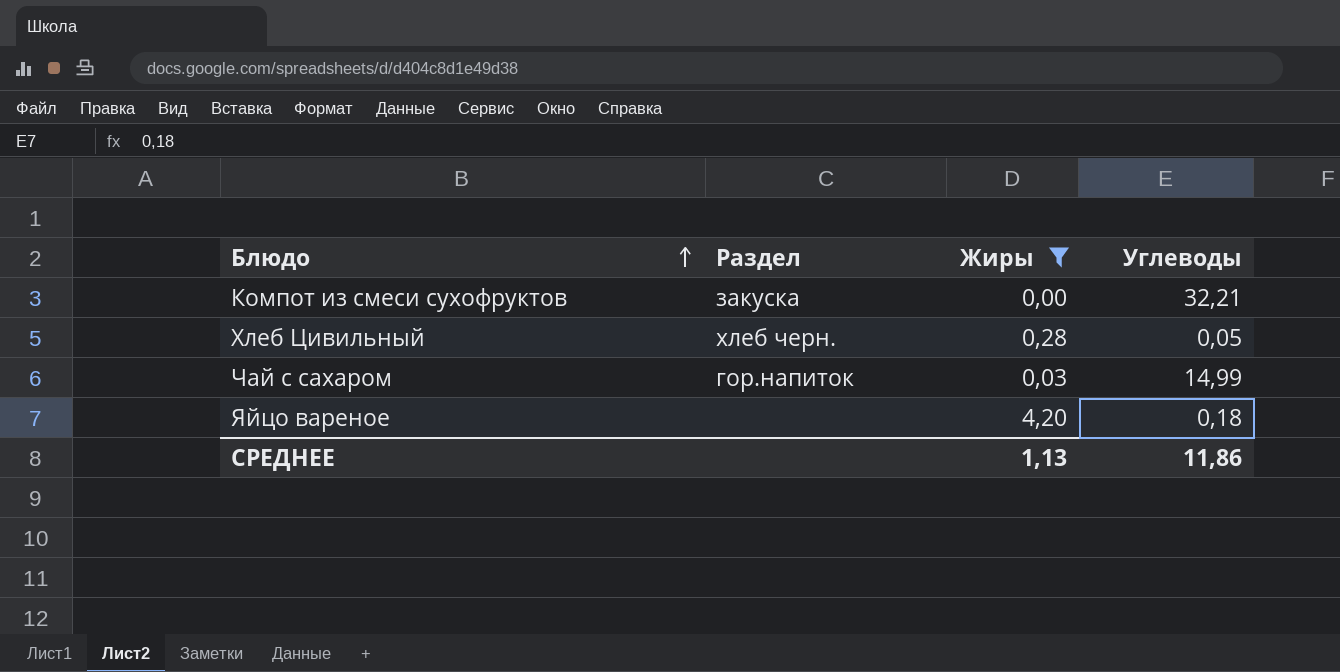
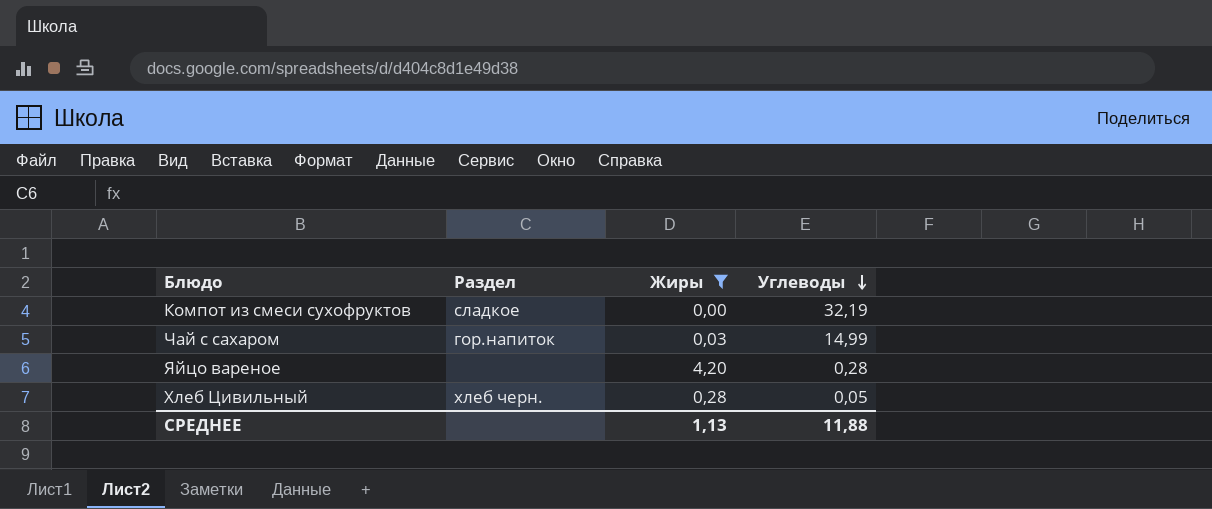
row order: Блюдо ascending -> Углеводы descending
Компот из смеси сухофруктов | Раздел: закуска -> сладкое
Компот из смеси сухофруктов | Углеводы: 32,21 -> 32,19
Яйцо вареное | Углеводы: 0,18 -> 0,28
СРЕДНЕЕ | Углеводы: 11,86 -> 11,88

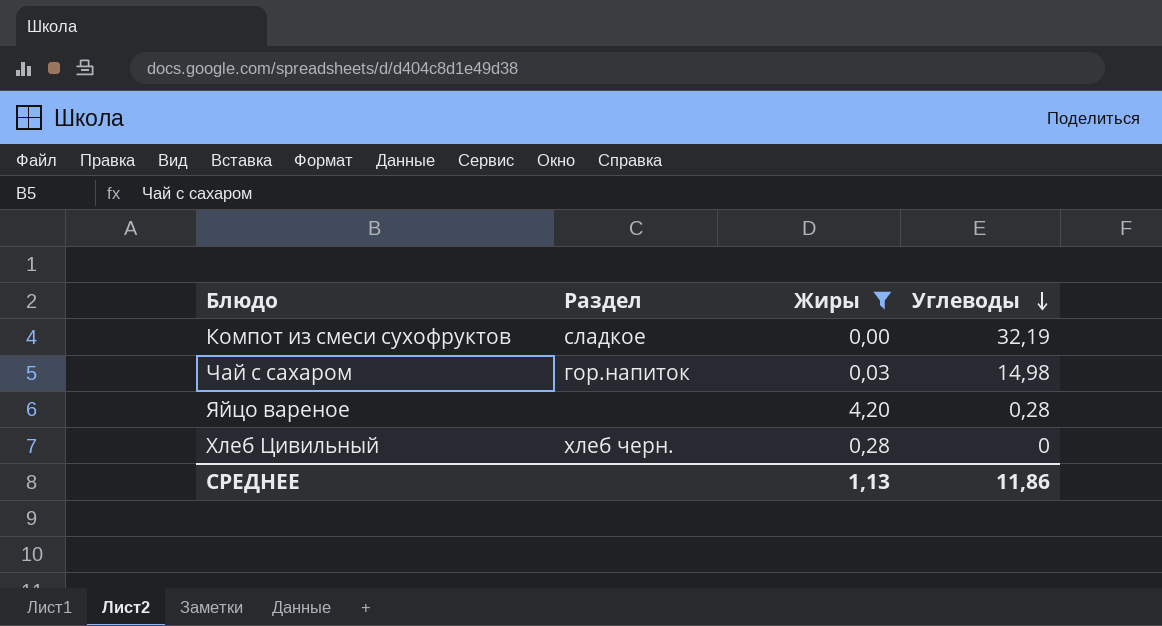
Чай с сахаром | Углеводы: 14,99 -> 14,98
Хлеб Цивильный | Углеводы: 0,05 -> 0
СРЕДНЕЕ | Углеводы: 11,88 -> 11,86

